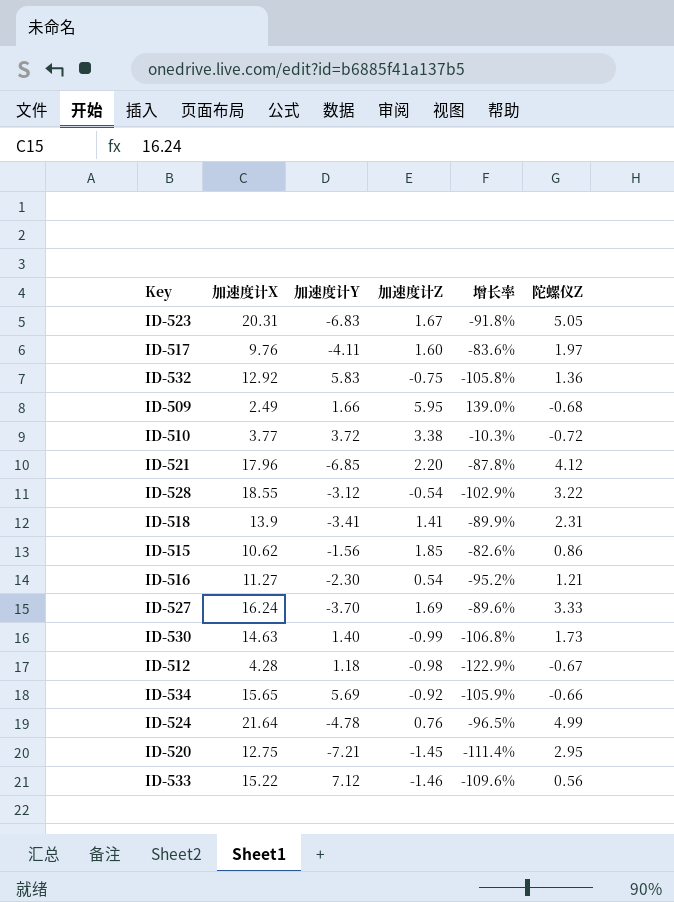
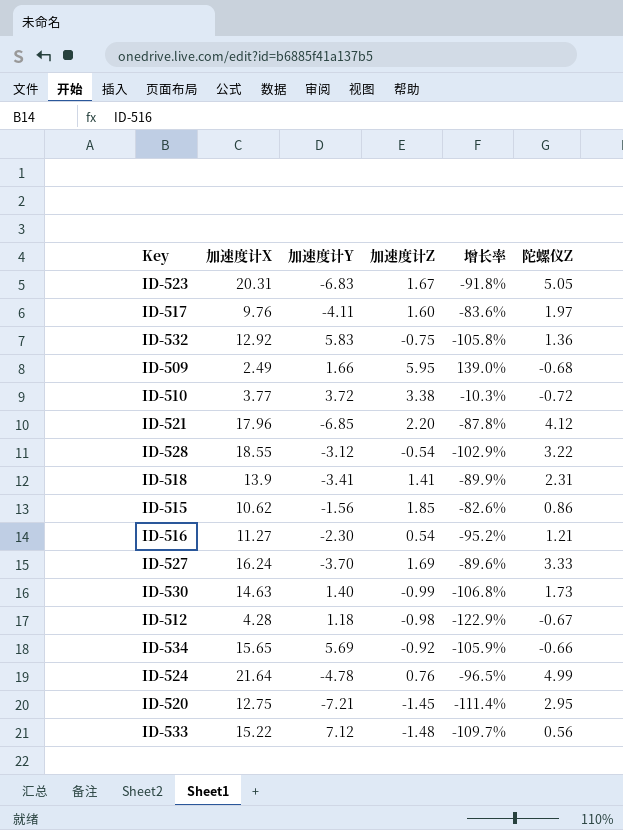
ID-533 | 加速度计Z: -1.46 -> -1.48
ID-533 | 增长率: -109.6% -> -109.7%

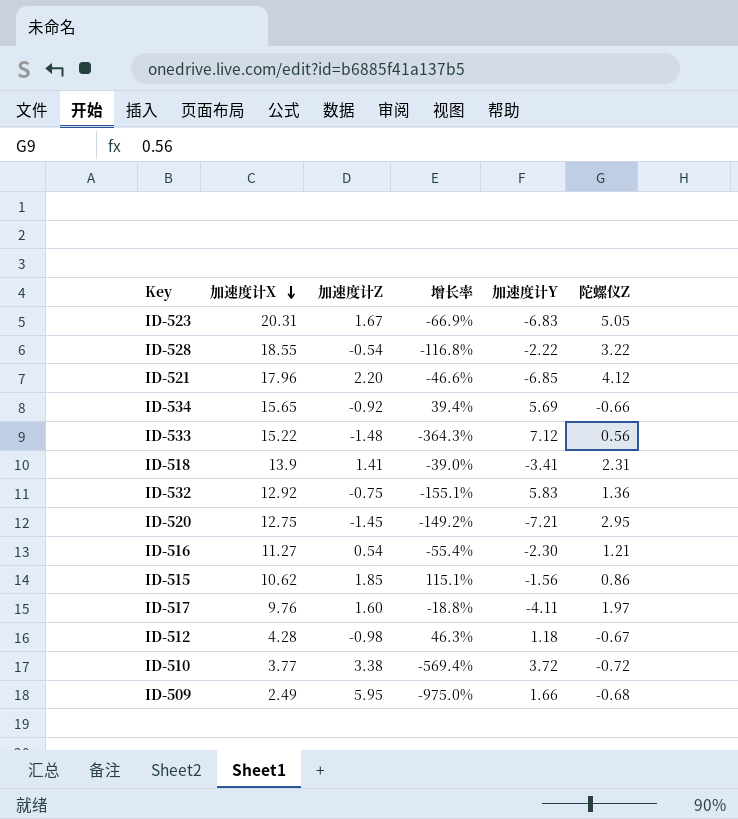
row order: none -> 加速度计X descending
column 增长率 | formula: ([加速度计Z] - [加速度计X]) / [加速度计X] -> ([加速度计Z] - [陀螺仪Z]) / [陀螺仪Z]
column 加速度计Y | position: 3 -> 5
row ID-527: 16.24 | -3.70 | 1.69 | -89.6% | 3.33 -> none
row ID-530: 14.63 | 1.40 | -0.99 | -106.8% | 1.73 -> none
row ID-524: 21.64 | -4.78 | 0.76 | -96.5% | 4.99 -> none
ID-528 | 加速度计Y: -3.12 -> -2.22

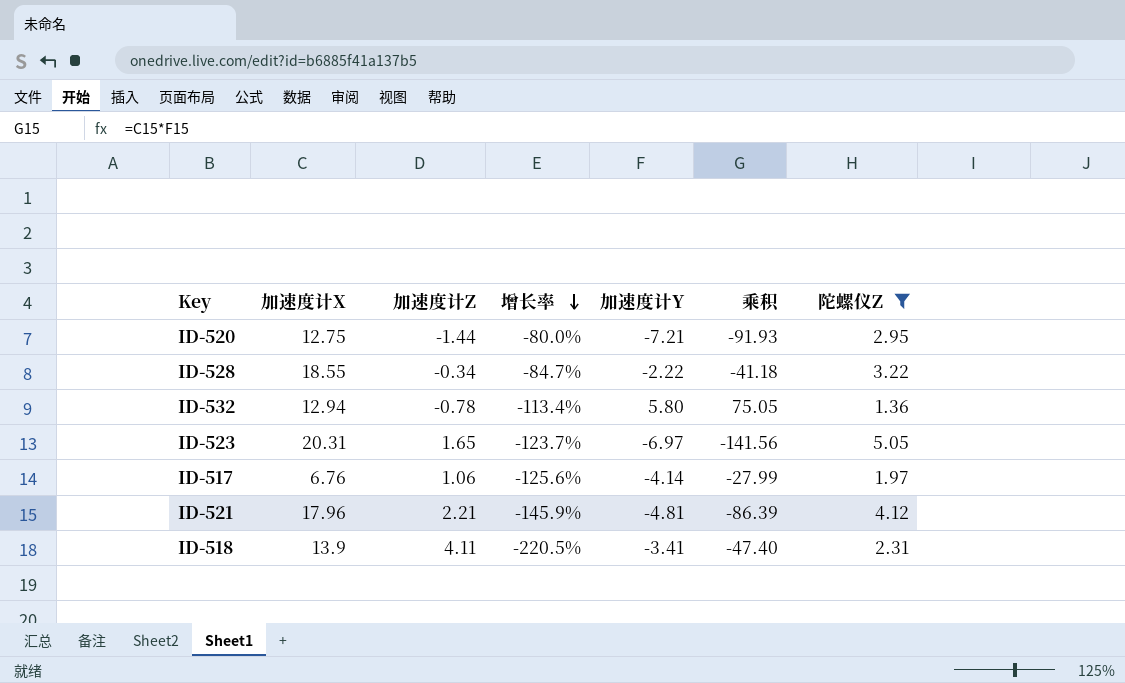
filter: none -> 陀螺仪Z >= 1.36
row order: 加速度计X descending -> 增长率 descending
column 增长率 | formula: ([加速度计Z] - [陀螺仪Z]) / [陀螺仪Z] -> ([加速度计Z] - [加速度计Y]) / [加速度计Y]
column 乘积 | formula: none -> [加速度计X] * [加速度计Y]
ID-520 | 加速度计Z: -1.45 -> -1.44
ID-528 | 加速度计Z: -0.54 -> -0.34
ID-532 | 加速度计X: 12.92 -> 12.94
ID-532 | 加速度计Z: -0.75 -> -0.78
ID-532 | 加速度计Y: 5.83 -> 5.80
ID-523 | 加速度计Z: 1.67 -> 1.65
ID-523 | 加速度计Y: -6.83 -> -6.97
ID-517 | 加速度计X: 9.76 -> 6.76
ID-517 | 加速度计Z: 1.60 -> 1.06
ID-517 | 加速度计Y: -4.11 -> -4.14
ID-521 | 加速度计Z: 2.20 -> 2.21
ID-521 | 加速度计Y: -6.85 -> -4.81
ID-518 | 加速度计Z: 1.41 -> 4.11

